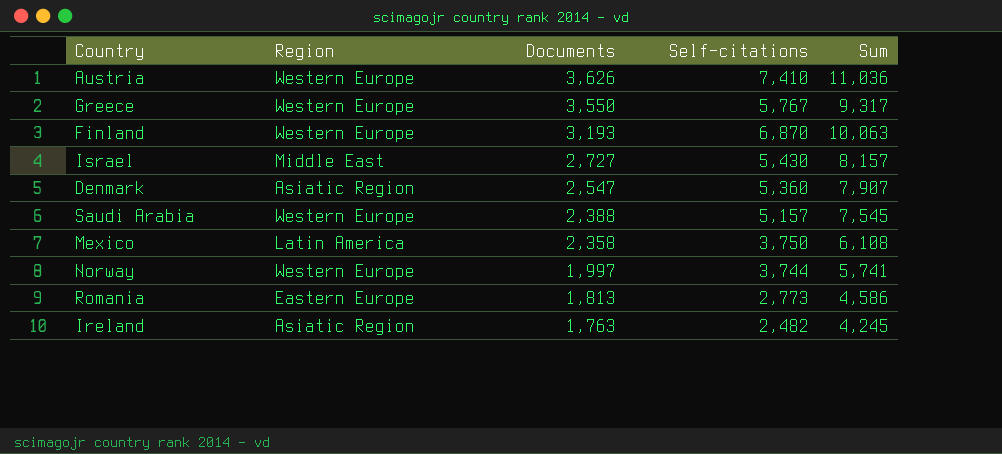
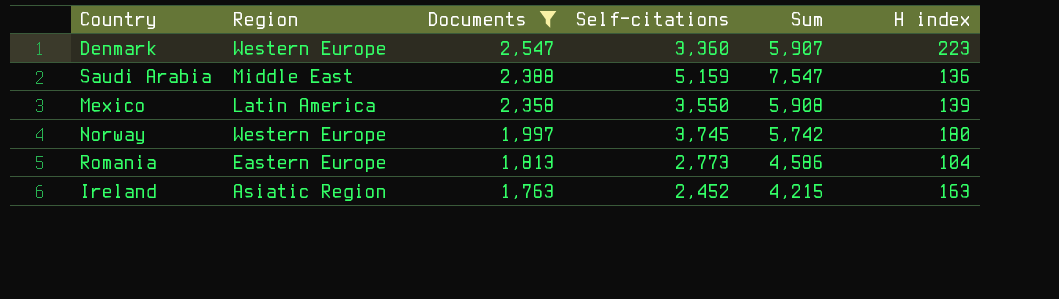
filter: none -> Documents <= 2,547
column H index | position: none -> 6
Denmark | Region: Asiatic Region -> Western Europe
Denmark | Self-citations: 5,360 -> 3,360
Denmark | Sum: 7,907 -> 5,907
Saudi Arabia | Region: Western Europe -> Middle East
Saudi Arabia | Self-citations: 5,157 -> 5,159
Saudi Arabia | Sum: 7,545 -> 7,547
Mexico | Self-citations: 3,750 -> 3,550
Mexico | Sum: 6,108 -> 5,908
Norway | Self-citations: 3,744 -> 3,745
Norway | Sum: 5,741 -> 5,742
Ireland | Self-citations: 2,482 -> 2,452
Ireland | Sum: 4,245 -> 4,215

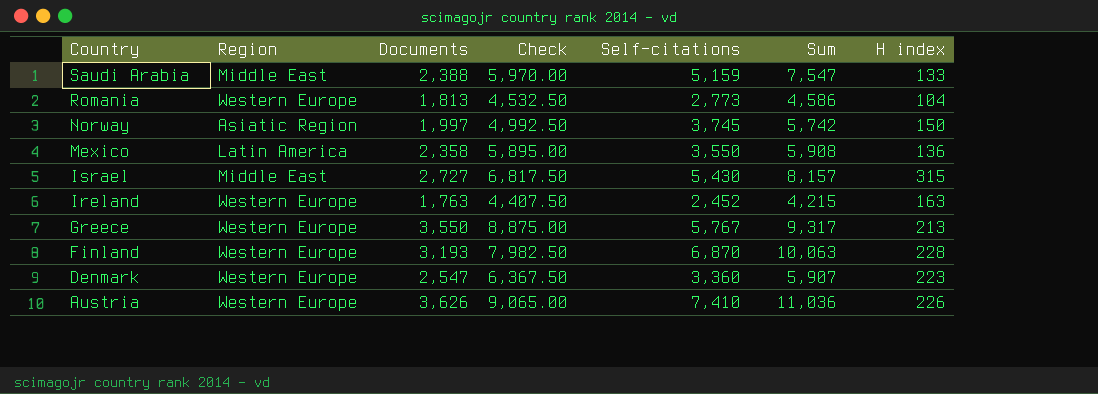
filter: Documents <= 2,547 -> none
row order: Documents descending -> Country descending
column Check | formula: none -> [Documents] * 2.5
Saudi Arabia | H index: 136 -> 133
Romania | Region: Eastern Europe -> Western Europe
Norway | Region: Western Europe -> Asiatic Region
Norway | H index: 180 -> 150
Mexico | H index: 139 -> 136
Ireland | Region: Asiatic Region -> Western Europe

